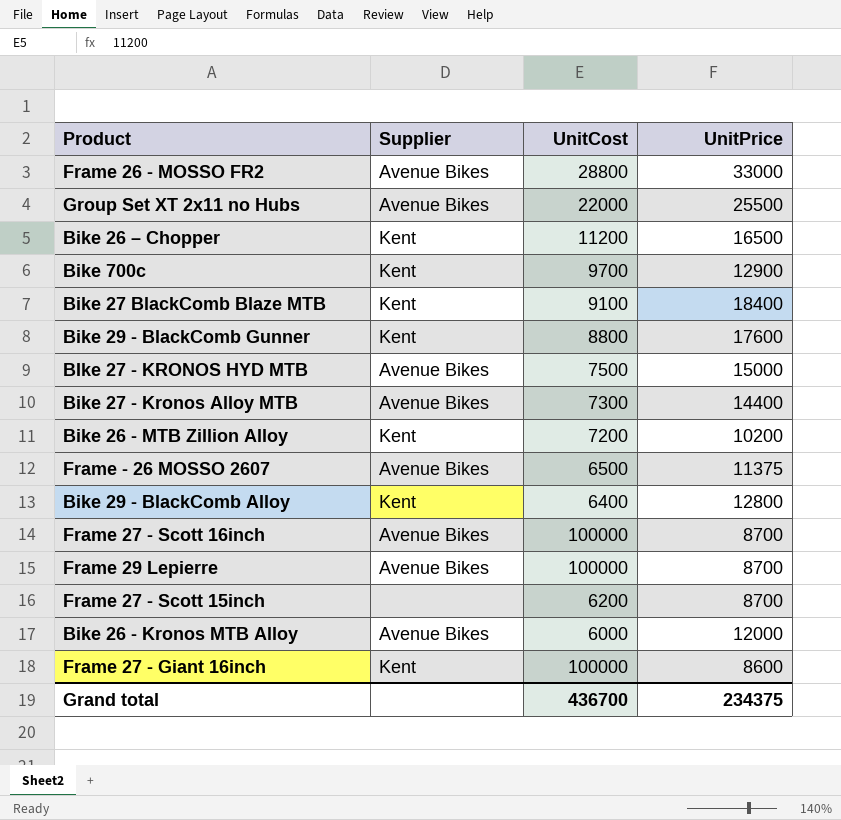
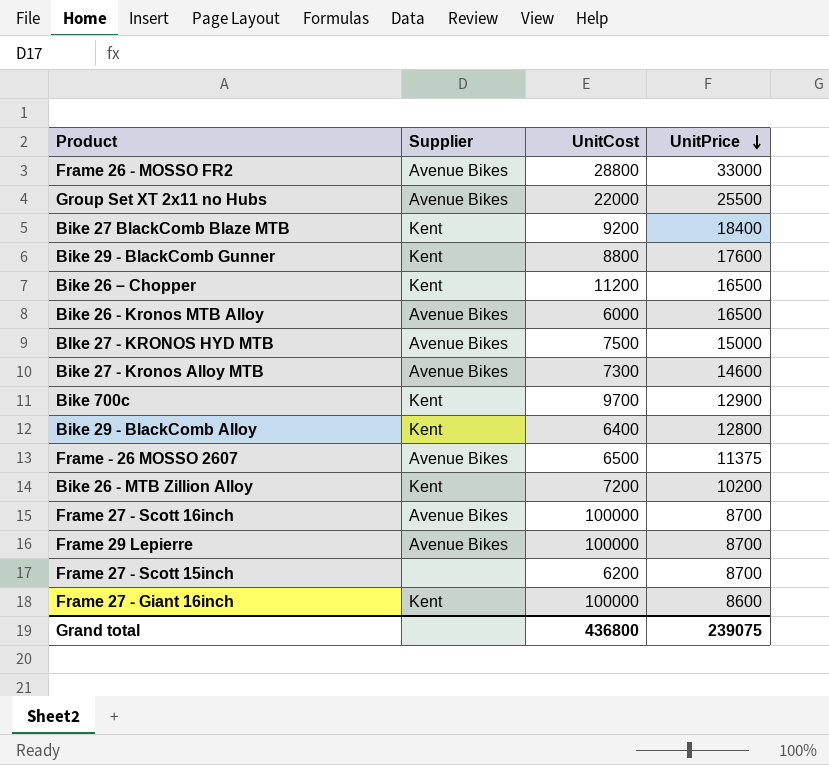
row order: none -> UnitPrice descending
Bike 27 BlackComb Blaze MTB | UnitCost: 9100 -> 9200
Bike 26 - Kronos MTB Alloy | UnitPrice: 12000 -> 16500
Bike 27 - Kronos Alloy MTB | UnitPrice: 14400 -> 14600
Grand total | UnitCost: 436700 -> 436800
Grand total | UnitPrice: 234375 -> 239075

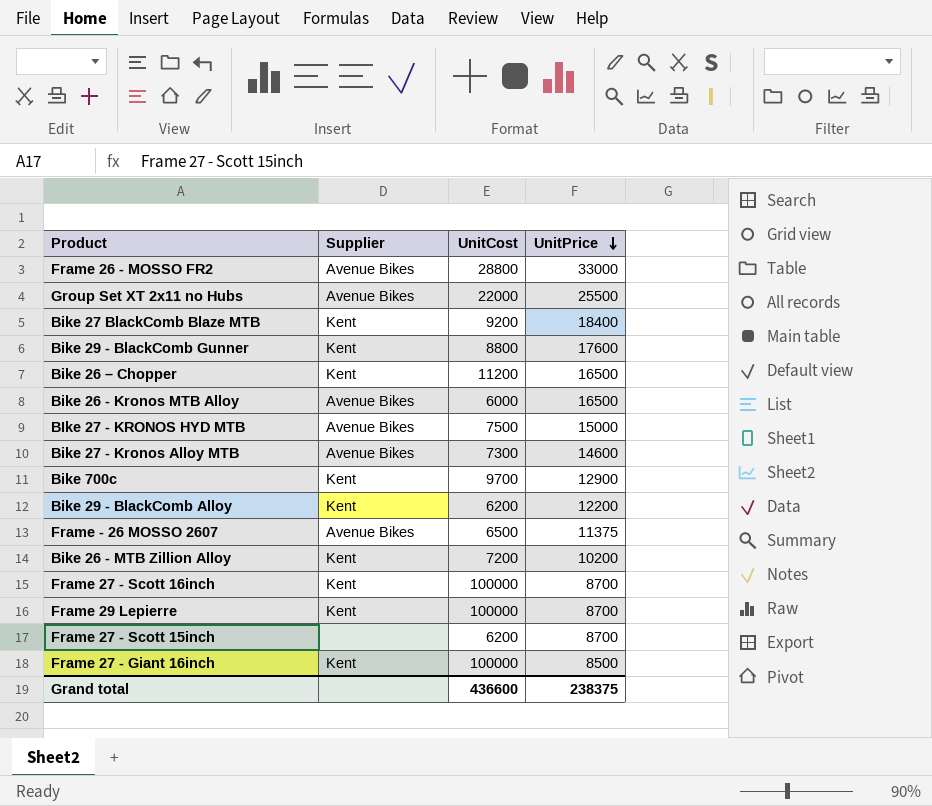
Bike 29 - BlackComb Alloy | UnitCost: 6400 -> 6200
Bike 29 - BlackComb Alloy | UnitPrice: 12800 -> 12200
Frame 27 - Scott 16inch | Supplier: Avenue Bikes -> Kent
Frame 29 Lepierre | Supplier: Avenue Bikes -> Kent
Frame 27 - Giant 16inch | UnitPrice: 8600 -> 8500
Grand total | UnitCost: 436800 -> 436600
Grand total | UnitPrice: 239075 -> 238375

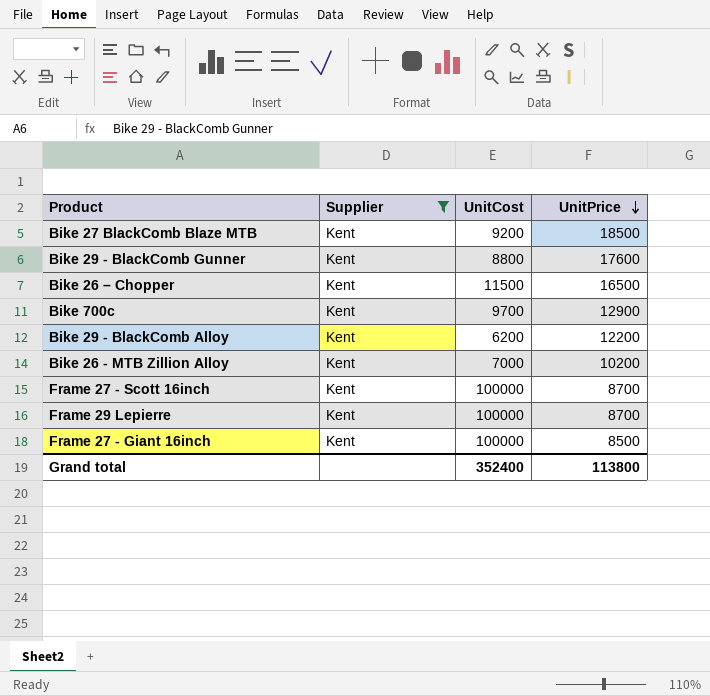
filter: none -> Supplier = Kent
Bike 27 BlackComb Blaze MTB | UnitPrice: 18400 -> 18500
Bike 26 – Chopper | UnitCost: 11200 -> 11500
Bike 26 - MTB Zillion Alloy | UnitCost: 7200 -> 7000
Grand total | UnitCost: 436600 -> 352400
Grand total | UnitPrice: 238375 -> 113800

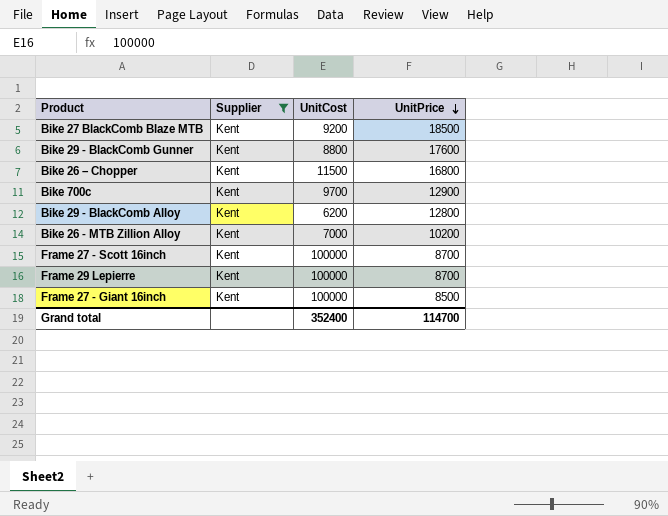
Bike 26 – Chopper | UnitPrice: 16500 -> 16800
Bike 29 - BlackComb Alloy | UnitPrice: 12200 -> 12800
Grand total | UnitPrice: 113800 -> 114700

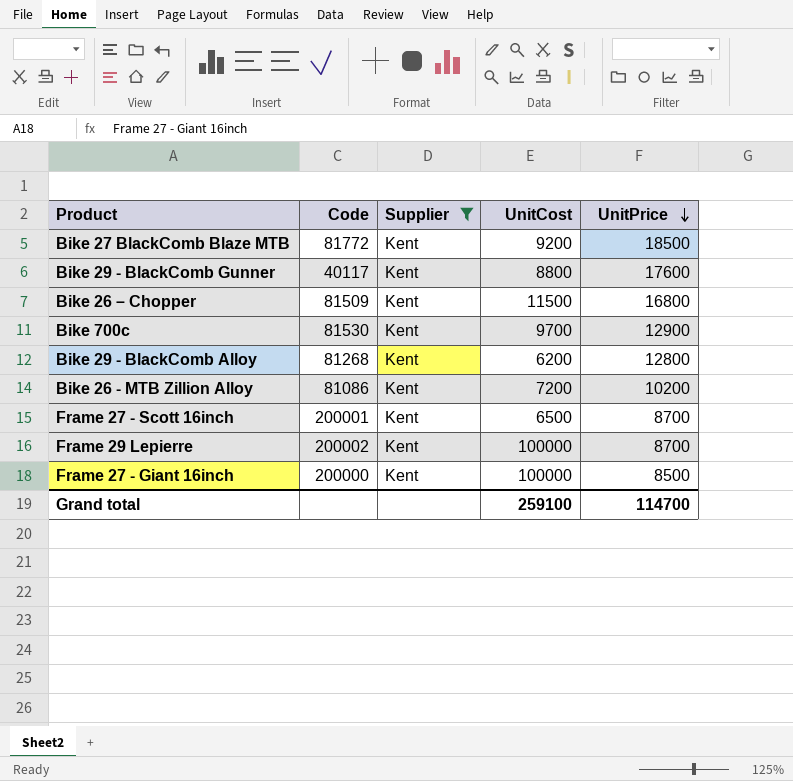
column Code | position: none -> 2
Bike 26 - MTB Zillion Alloy | UnitCost: 7000 -> 7200
Frame 27 - Scott 16inch | UnitCost: 100000 -> 6500
Grand total | UnitCost: 352400 -> 259100

